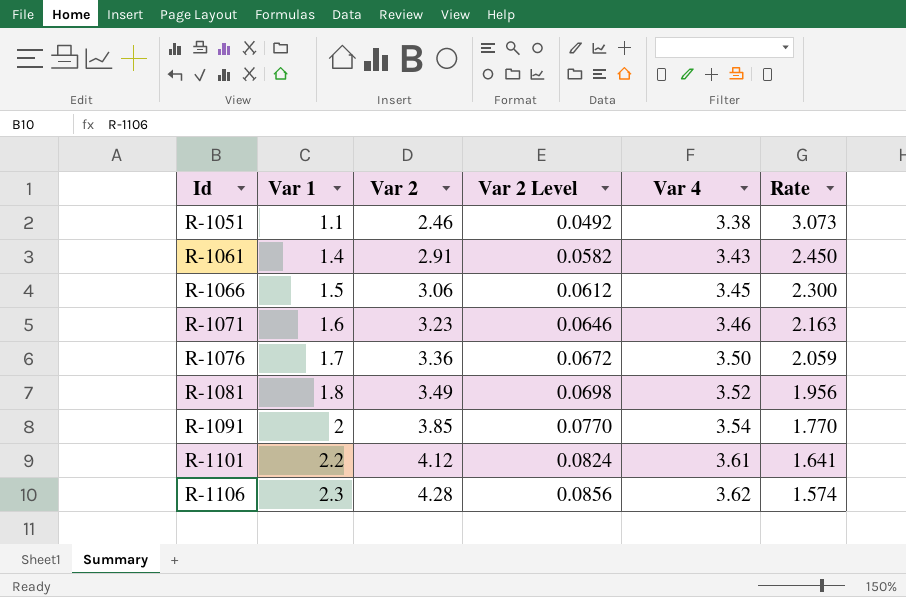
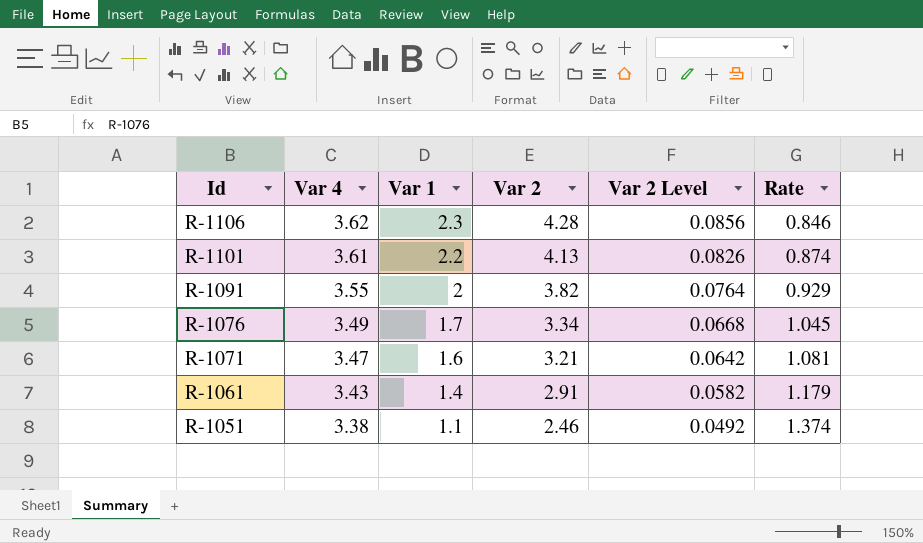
row order: Id ascending -> Id descending
column Var 4 | position: 5 -> 2
column Rate | formula: [Var 4] / [Var 1] -> [Var 4] / [Var 2]
row R-1066: 1.5 | 3.06 | 0.0612 | 3.45 | 2.300 -> none
row R-1081: 1.8 | 3.49 | 0.0698 | 3.52 | 1.956 -> none
R-1101 | Var 2: 4.12 -> 4.13
R-1101 | Var 2 Level: 0.0824 -> 0.0826
R-1091 | Var 4: 3.54 -> 3.55
R-1091 | Var 2: 3.85 -> 3.82
R-1091 | Var 2 Level: 0.0770 -> 0.0764
R-1076 | Var 4: 3.50 -> 3.49
R-1076 | Var 2: 3.36 -> 3.34
R-1076 | Var 2 Level: 0.0672 -> 0.0668
R-1071 | Var 4: 3.46 -> 3.47
R-1071 | Var 2: 3.23 -> 3.21
R-1071 | Var 2 Level: 0.0646 -> 0.0642

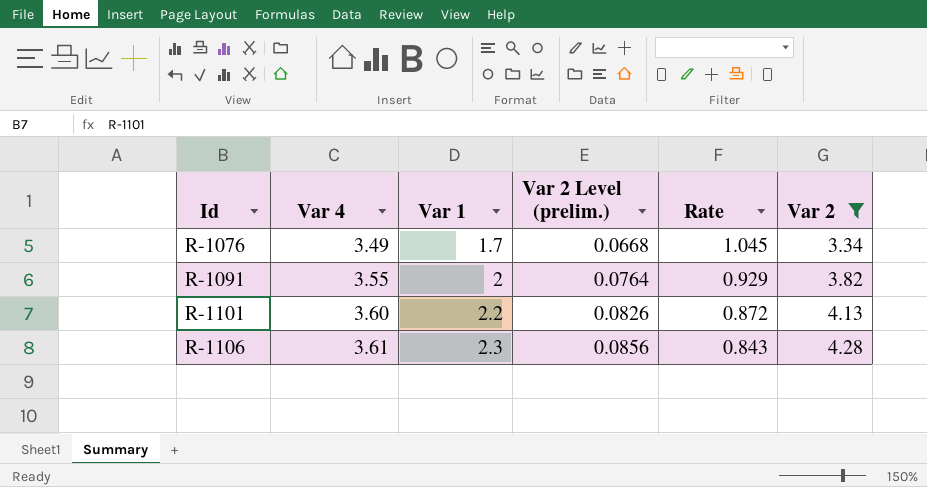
filter: none -> Var 2 >= 3.34
row order: Id descending -> Id ascending
column name: Var 2 Level -> Var 2 Level (prelim.)
column Var 2 | position: 4 -> 6
R-1101 | Var 4: 3.61 -> 3.60
R-1101 | Rate: 0.874 -> 0.872
R-1106 | Var 4: 3.62 -> 3.61
R-1106 | Rate: 0.846 -> 0.843

